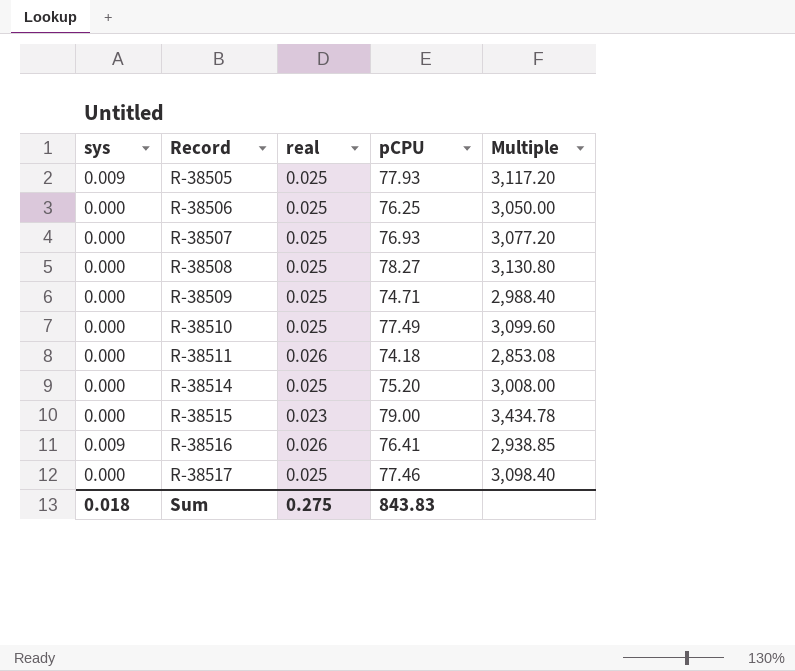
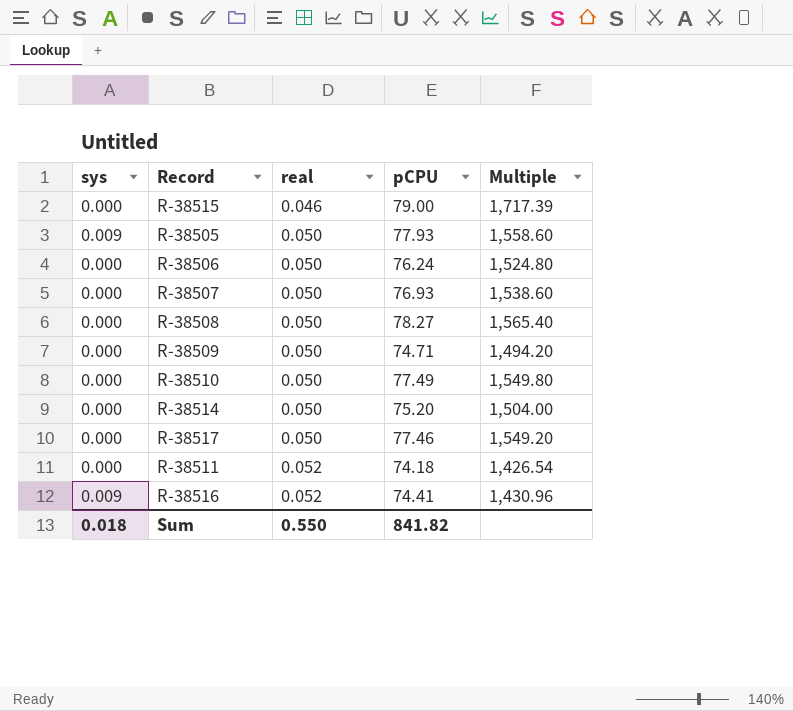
row order: Record ascending -> real ascending
R-38515 | real: 0.023 -> 0.046
R-38515 | Multiple: 3,434.78 -> 1,717.39
R-38505 | real: 0.025 -> 0.050
R-38505 | Multiple: 3,117.20 -> 1,558.60
R-38506 | real: 0.025 -> 0.050
R-38506 | pCPU: 76.25 -> 76.24
R-38506 | Multiple: 3,050.00 -> 1,524.80
R-38507 | real: 0.025 -> 0.050
R-38507 | Multiple: 3,077.20 -> 1,538.60
R-38508 | real: 0.025 -> 0.050
R-38508 | Multiple: 3,130.80 -> 1,565.40
R-38509 | real: 0.025 -> 0.050
R-38509 | Multiple: 2,988.40 -> 1,494.20
R-38510 | real: 0.025 -> 0.050
R-38510 | Multiple: 3,099.60 -> 1,549.80
R-38514 | real: 0.025 -> 0.050
R-38514 | Multiple: 3,008.00 -> 1,504.00
R-38517 | real: 0.025 -> 0.050
R-38517 | Multiple: 3,098.40 -> 1,549.20
R-38511 | real: 0.026 -> 0.052
R-38511 | Multiple: 2,853.08 -> 1,426.54
R-38516 | real: 0.026 -> 0.052
R-38516 | pCPU: 76.41 -> 74.41
R-38516 | Multiple: 2,938.85 -> 1,430.96
Sum | real: 0.275 -> 0.550
Sum | pCPU: 843.83 -> 841.82

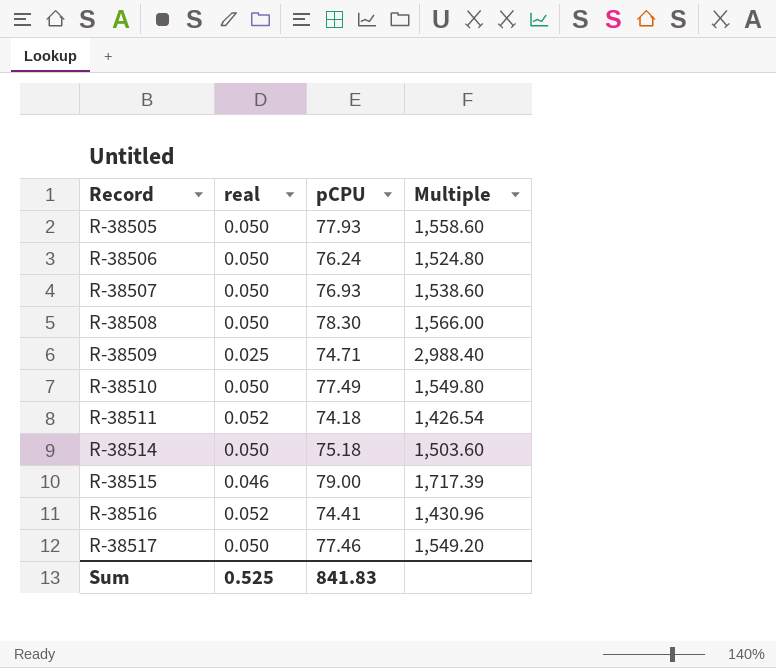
row order: real ascending -> Record ascending
column sys | position: 1 -> none
R-38508 | pCPU: 78.27 -> 78.30
R-38508 | Multiple: 1,565.40 -> 1,566.00
R-38509 | real: 0.050 -> 0.025
R-38509 | Multiple: 1,494.20 -> 2,988.40
R-38514 | pCPU: 75.20 -> 75.18
R-38514 | Multiple: 1,504.00 -> 1,503.60
Sum | real: 0.550 -> 0.525
Sum | pCPU: 841.82 -> 841.83

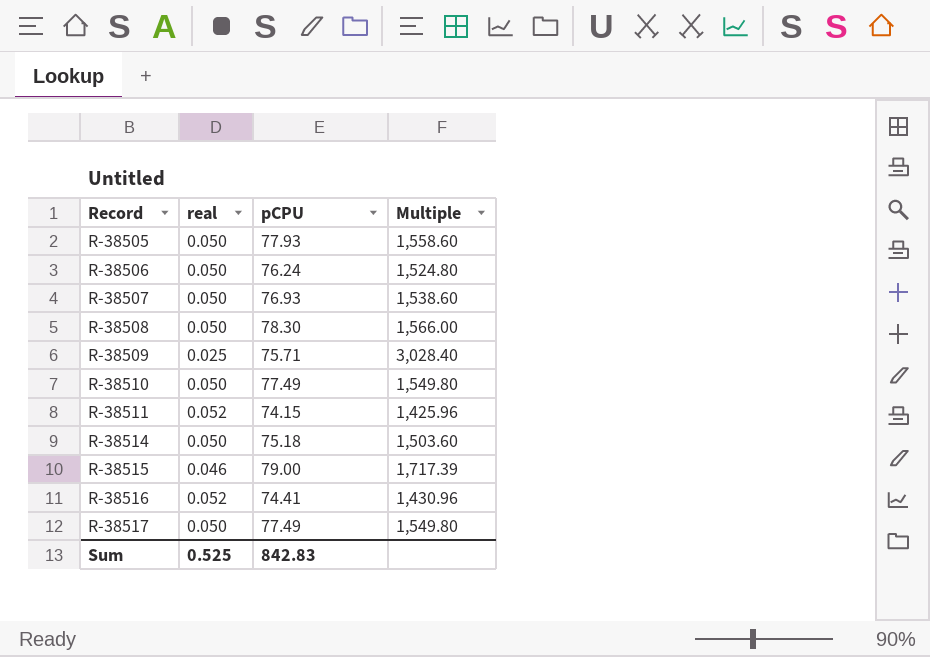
R-38509 | pCPU: 74.71 -> 75.71
R-38509 | Multiple: 2,988.40 -> 3,028.40
R-38511 | pCPU: 74.18 -> 74.15
R-38511 | Multiple: 1,426.54 -> 1,425.96
R-38517 | pCPU: 77.46 -> 77.49
R-38517 | Multiple: 1,549.20 -> 1,549.80
Sum | pCPU: 841.83 -> 842.83

